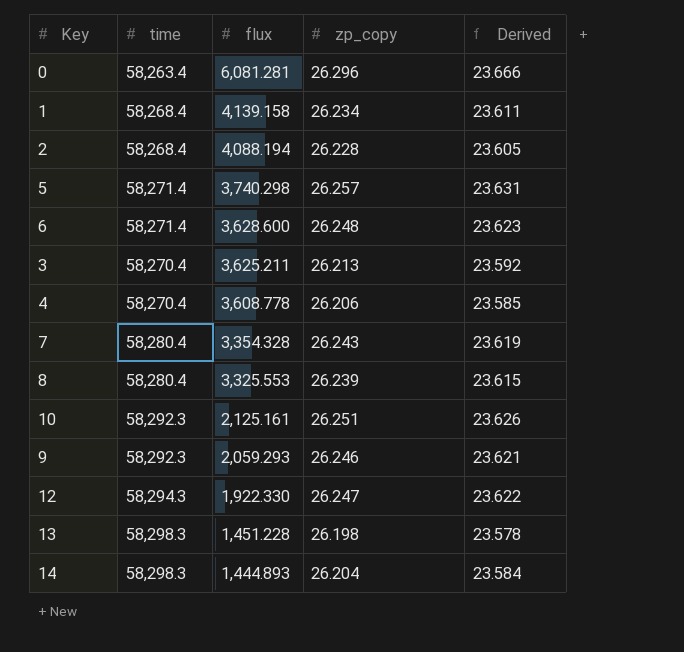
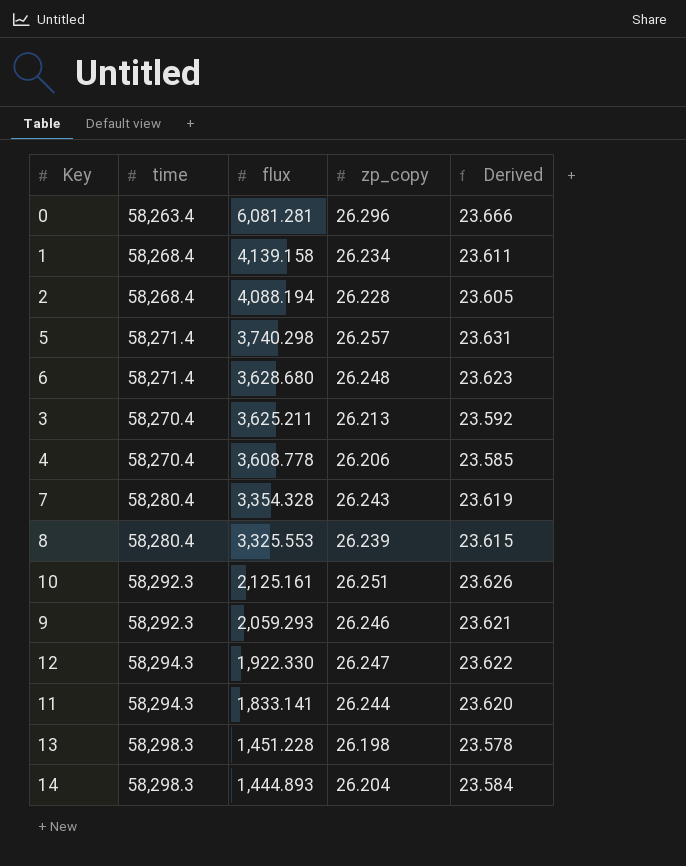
6 | flux: 3,628.600 -> 3,628.680
row 11: none -> 58,294.3 | 1,833.141 | 26.244 | 23.620

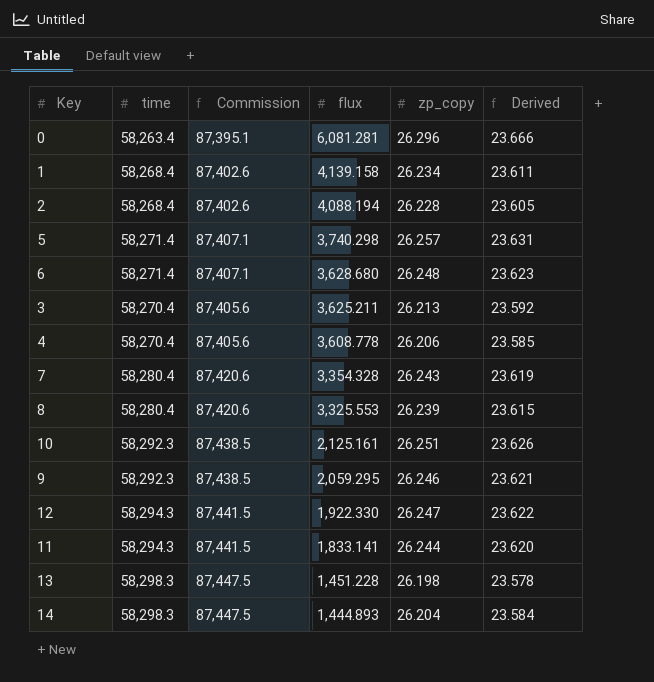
column Commission | formula: none -> [time] * 1.5
9 | flux: 2,059.293 -> 2,059.295

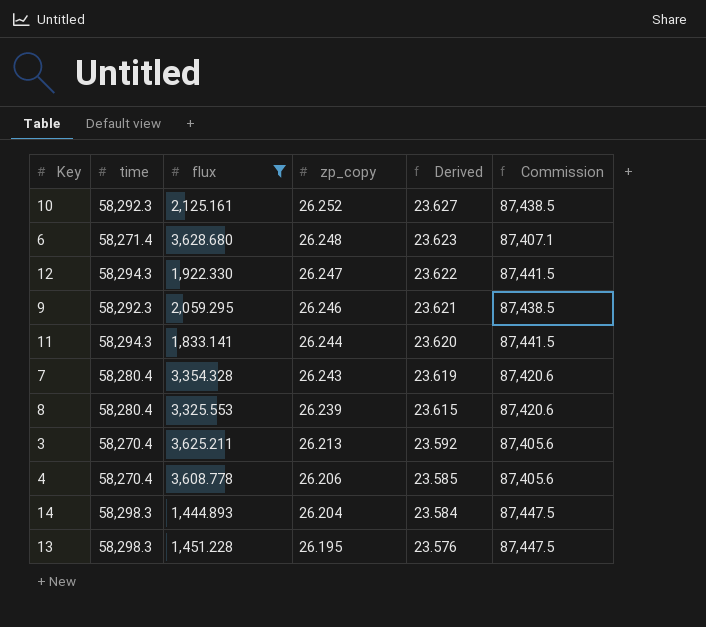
filter: none -> flux <= 3,628.680
row order: flux descending -> zp_copy descending
column Commission | position: 3 -> 6
10 | zp_copy: 26.251 -> 26.252
10 | Derived: 23.626 -> 23.627
13 | zp_copy: 26.198 -> 26.195
13 | Derived: 23.578 -> 23.576

